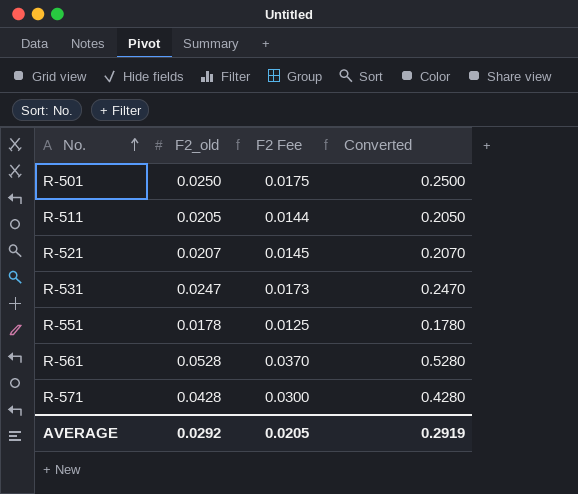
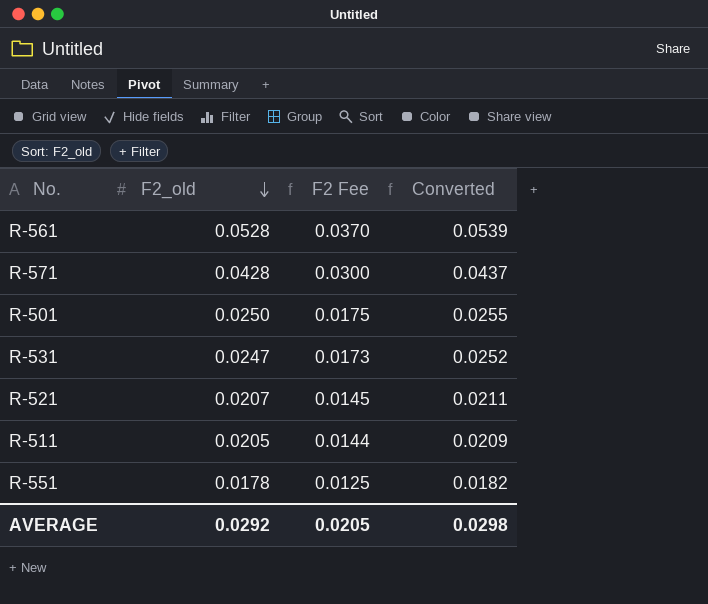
row order: No. ascending -> F2_old descending
column Converted | formula: [F2_old] * 10 -> [F2_old] * 1.02
AVERAGE | Converted: 0.2919 -> 0.0298

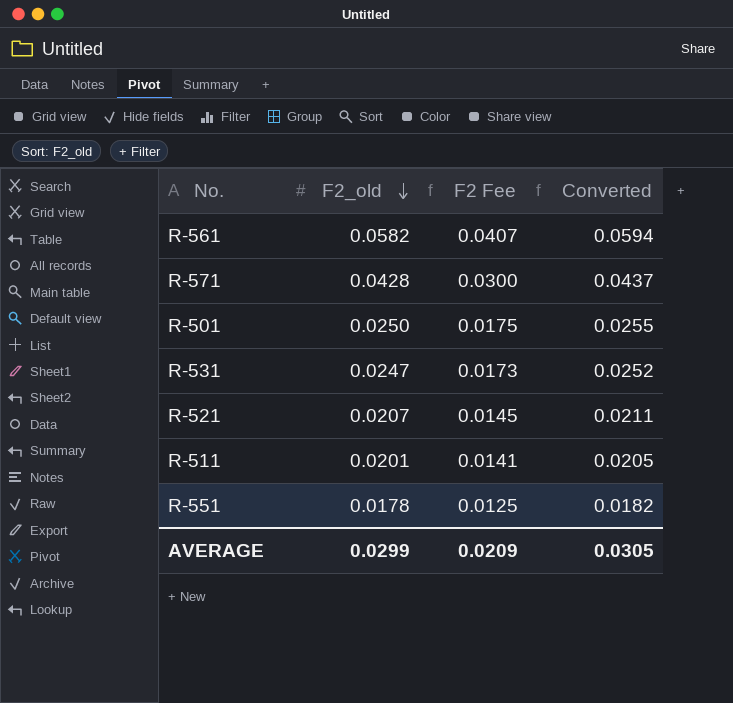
R-561 | F2_old: 0.0528 -> 0.0582
R-561 | F2 Fee: 0.0370 -> 0.0407
R-561 | Converted: 0.0539 -> 0.0594
R-511 | F2_old: 0.0205 -> 0.0201
R-511 | F2 Fee: 0.0144 -> 0.0141
R-511 | Converted: 0.0209 -> 0.0205
AVERAGE | F2_old: 0.0292 -> 0.0299
AVERAGE | F2 Fee: 0.0205 -> 0.0209
AVERAGE | Converted: 0.0298 -> 0.0305

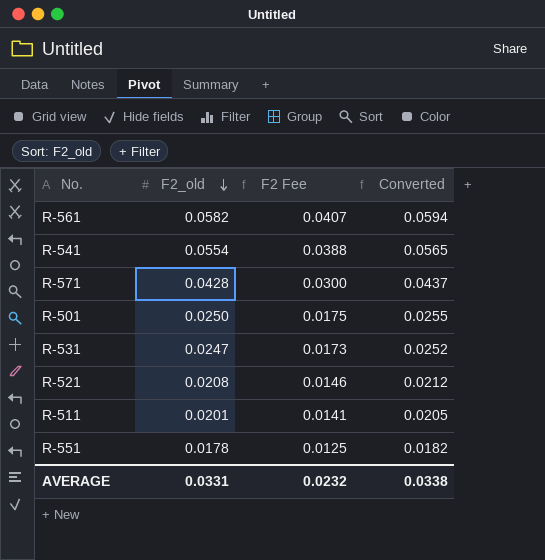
row R-541: none -> 0.0554 | 0.0388 | 0.0565
R-521 | F2_old: 0.0207 -> 0.0208
R-521 | F2 Fee: 0.0145 -> 0.0146
R-521 | Converted: 0.0211 -> 0.0212
AVERAGE | F2_old: 0.0299 -> 0.0331
AVERAGE | F2 Fee: 0.0209 -> 0.0232
AVERAGE | Converted: 0.0305 -> 0.0338

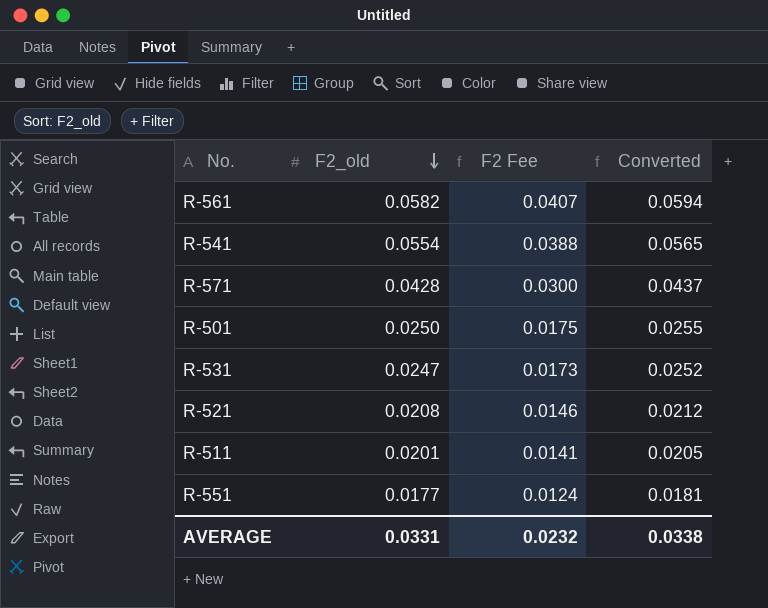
R-551 | F2_old: 0.0178 -> 0.0177
R-551 | F2 Fee: 0.0125 -> 0.0124
R-551 | Converted: 0.0182 -> 0.0181

